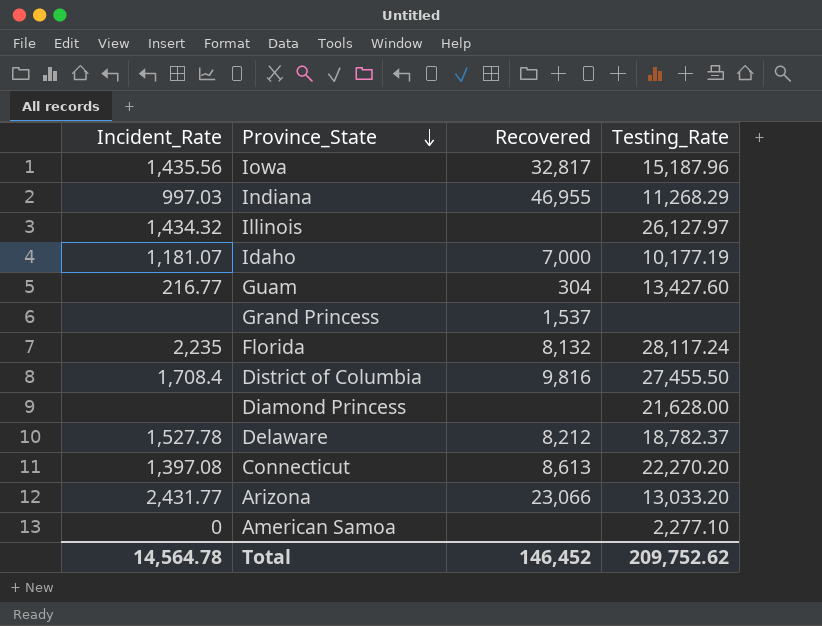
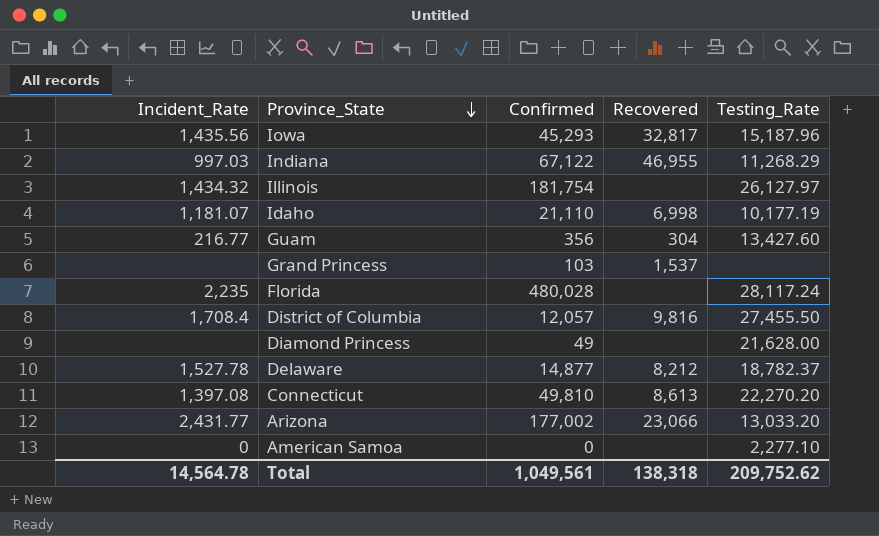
column Confirmed | position: none -> 3
Idaho | Recovered: 7,000 -> 6,998
Florida | Recovered: 8,132 -> none
Total | Recovered: 146,452 -> 138,318

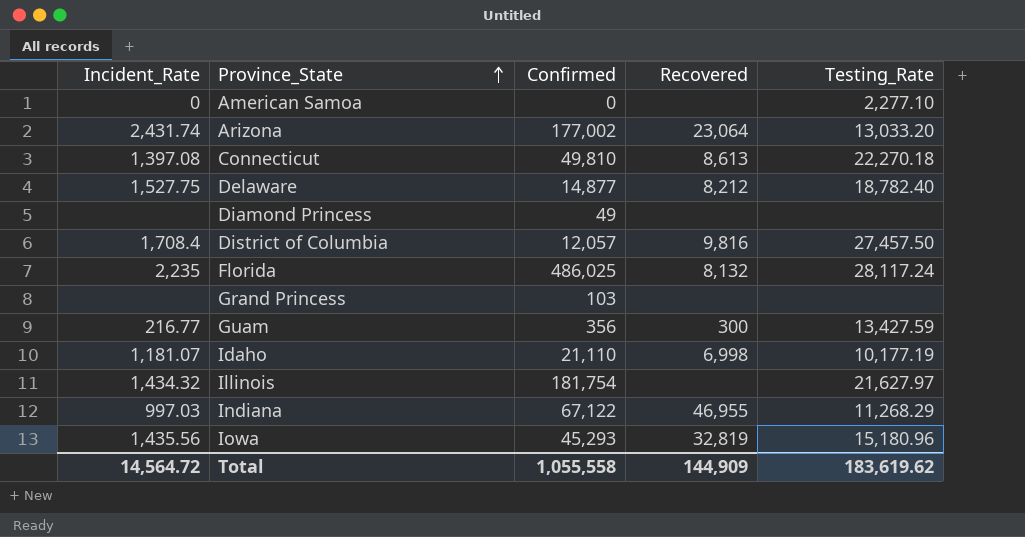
row order: Province_State descending -> Province_State ascending
Arizona | Incident_Rate: 2,431.77 -> 2,431.74
Arizona | Recovered: 23,066 -> 23,064
Connecticut | Testing_Rate: 22,270.20 -> 22,270.18
Delaware | Incident_Rate: 1,527.78 -> 1,527.75
Delaware | Testing_Rate: 18,782.37 -> 18,782.40
Diamond Princess | Testing_Rate: 21,628.00 -> none
District of Columbia | Testing_Rate: 27,455.50 -> 27,457.50
Florida | Confirmed: 480,028 -> 486,025
Florida | Recovered: none -> 8,132
Grand Princess | Recovered: 1,537 -> none
Guam | Recovered: 304 -> 300
Guam | Testing_Rate: 13,427.60 -> 13,427.59
Illinois | Testing_Rate: 26,127.97 -> 21,627.97
Iowa | Recovered: 32,817 -> 32,819
Iowa | Testing_Rate: 15,187.96 -> 15,180.96
Total | Incident_Rate: 14,564.78 -> 14,564.72
Total | Confirmed: 1,049,561 -> 1,055,558
Total | Recovered: 138,318 -> 144,909
Total | Testing_Rate: 209,752.62 -> 183,619.62

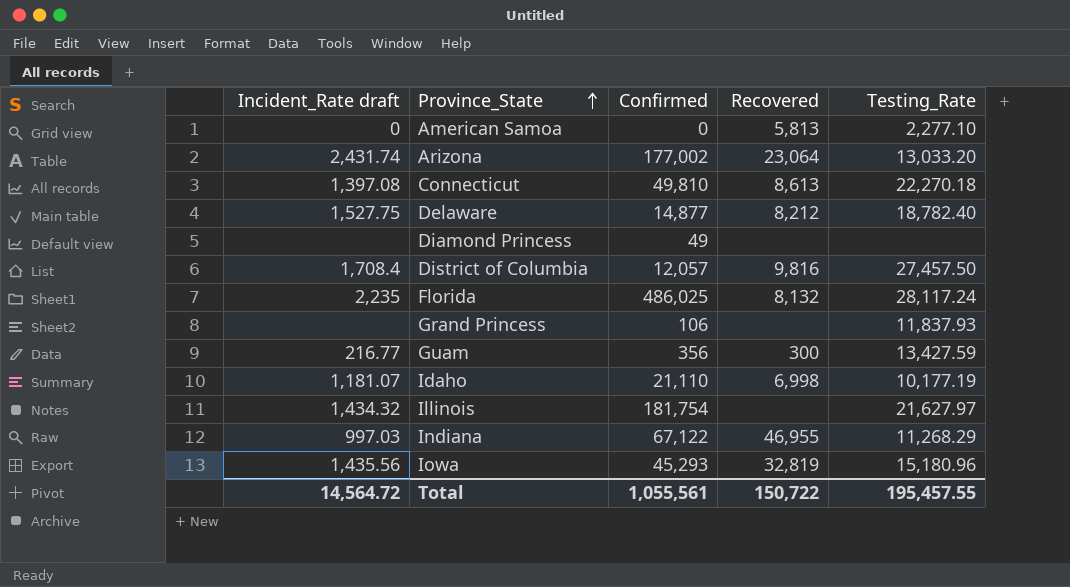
column name: Incident_Rate -> Incident_Rate draft
American Samoa | Recovered: none -> 5,813
Grand Princess | Confirmed: 103 -> 106
Grand Princess | Testing_Rate: none -> 11,837.93
Total | Confirmed: 1,055,558 -> 1,055,561
Total | Recovered: 144,909 -> 150,722
Total | Testing_Rate: 183,619.62 -> 195,457.55

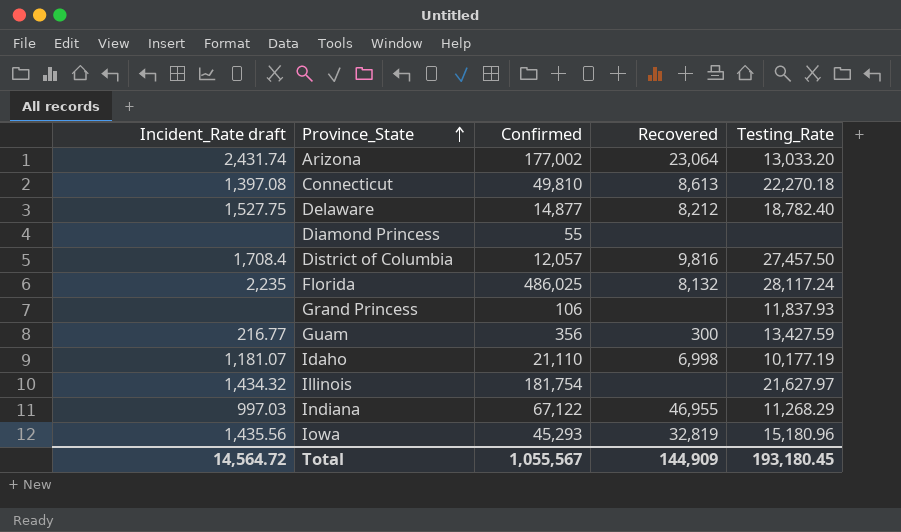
row American Samoa: 0 | 0 | 5,813 | 2,277.10 -> none
Diamond Princess | Confirmed: 49 -> 55
Total | Confirmed: 1,055,561 -> 1,055,567
Total | Recovered: 150,722 -> 144,909
Total | Testing_Rate: 195,457.55 -> 193,180.45

